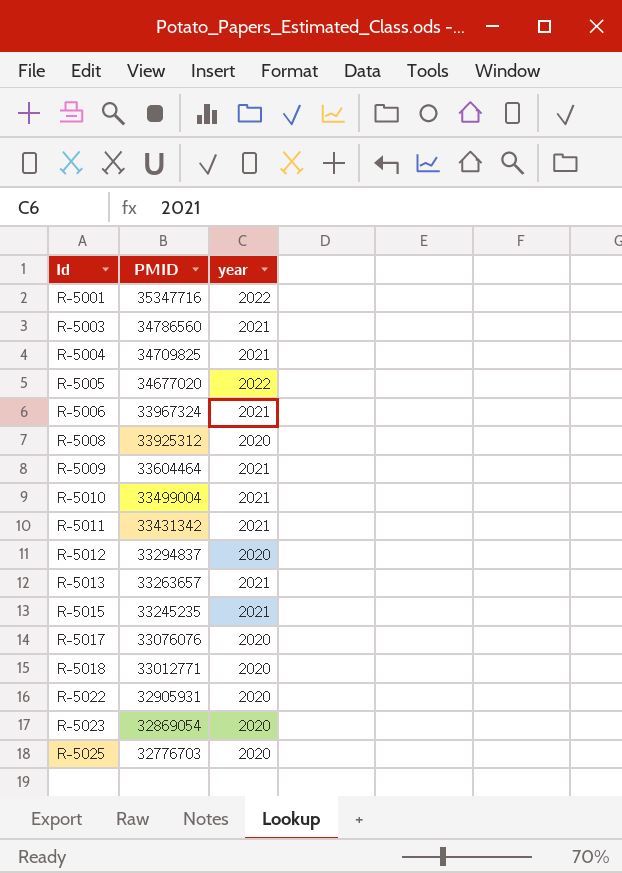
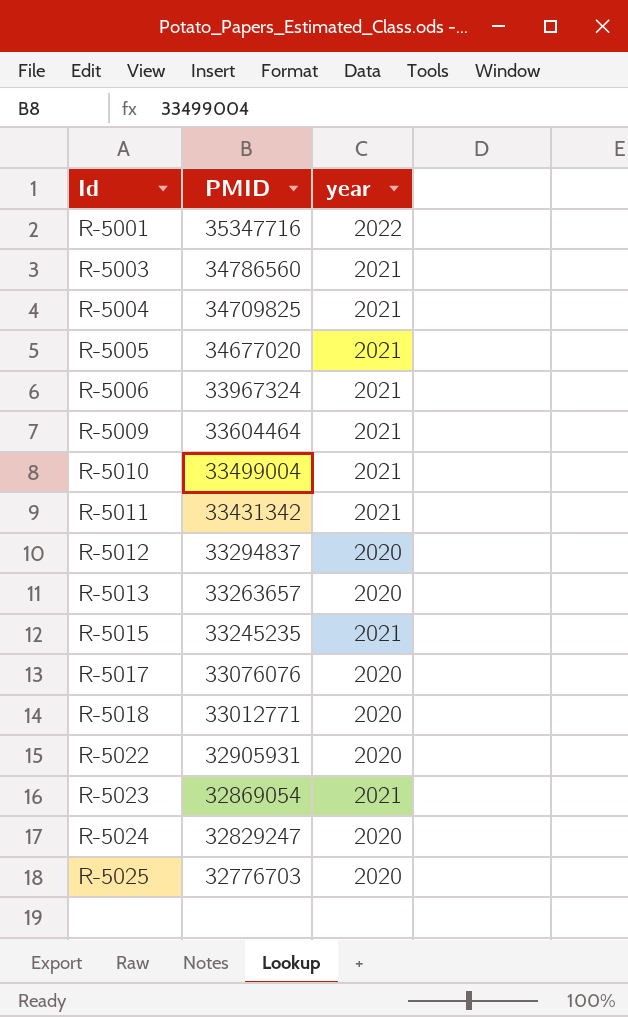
row R-5008: 33925312 | 2020 -> none
R-5005 | year: 2022 -> 2021
R-5013 | year: 2021 -> 2020
R-5023 | year: 2020 -> 2021
row R-5024: none -> 32829247 | 2020

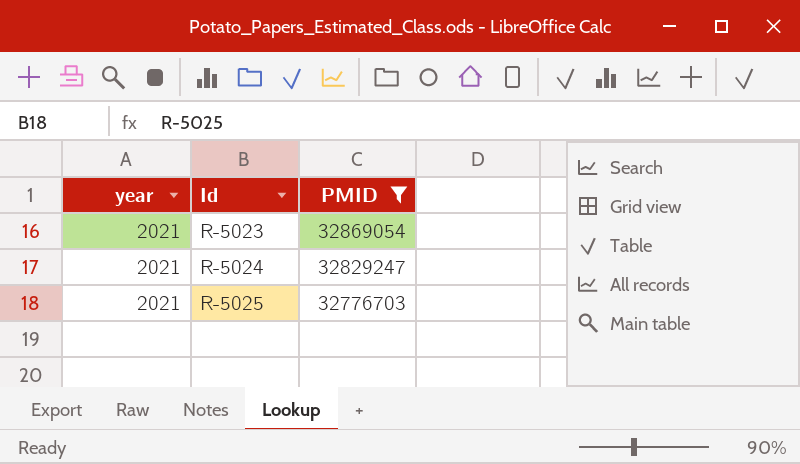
filter: none -> PMID <= 32869054
column year | position: 3 -> 1
R-5024 | year: 2020 -> 2021
R-5025 | year: 2020 -> 2021

